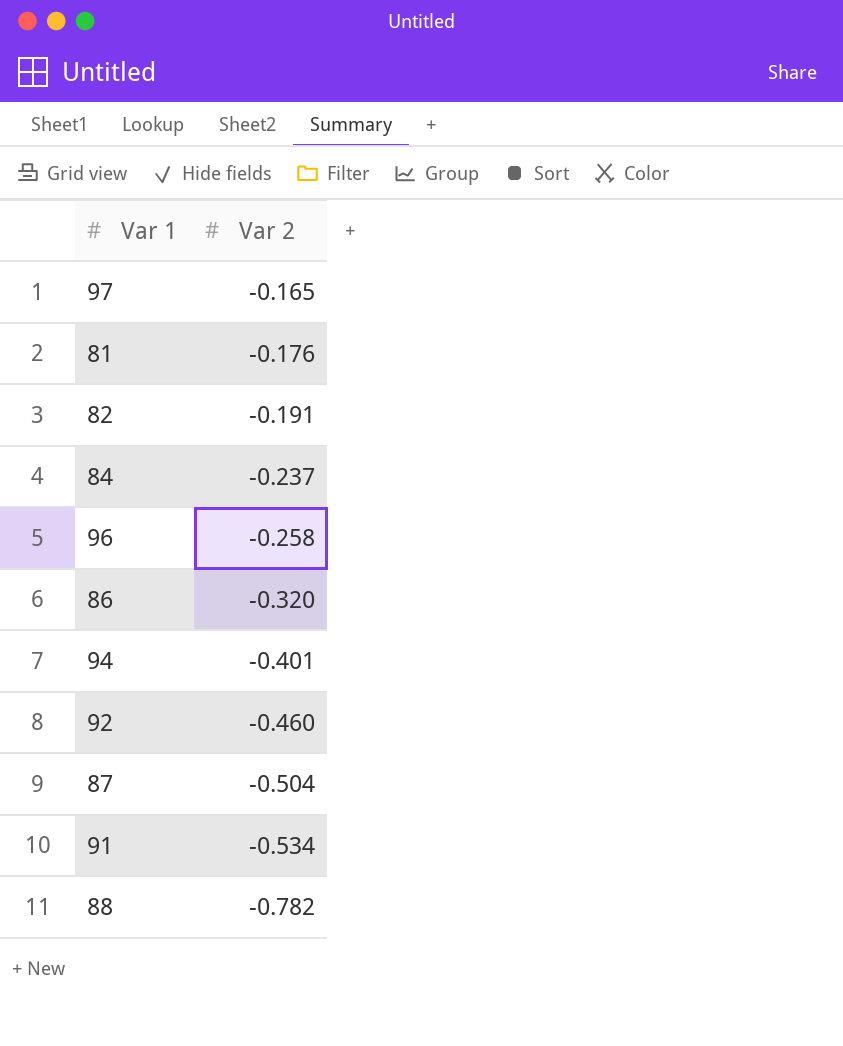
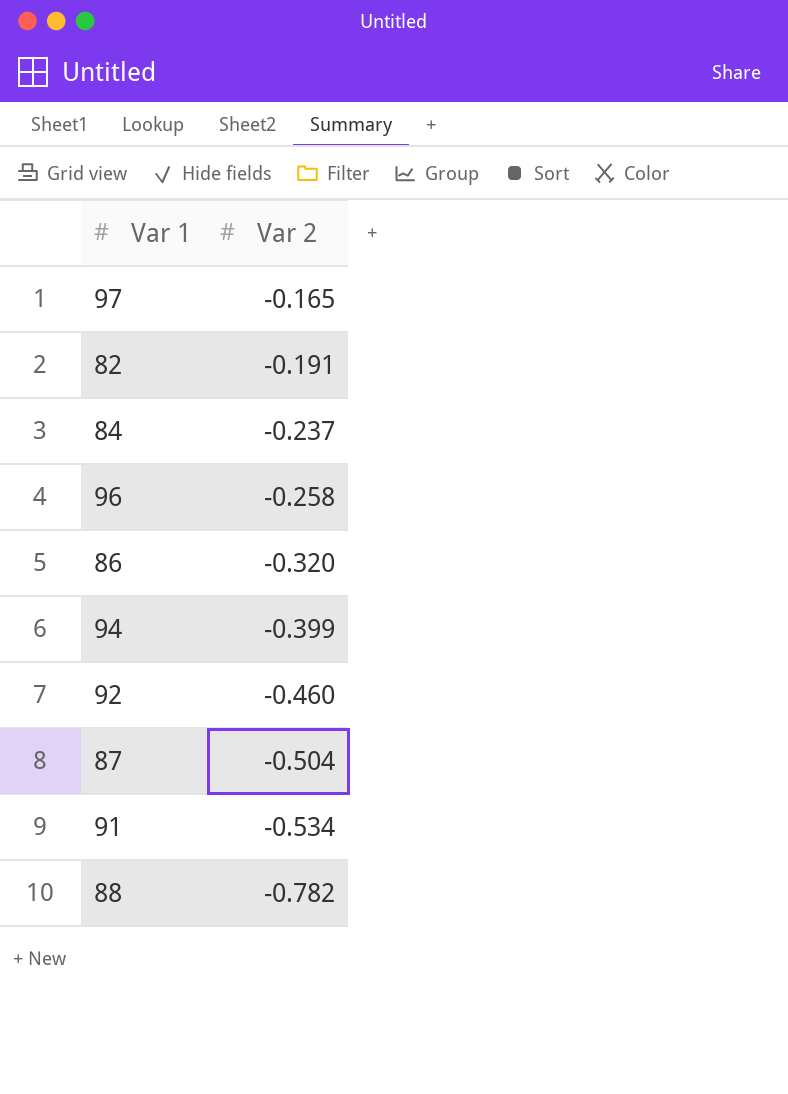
row 81: -0.176 -> none
94 | Var 2: -0.401 -> -0.399

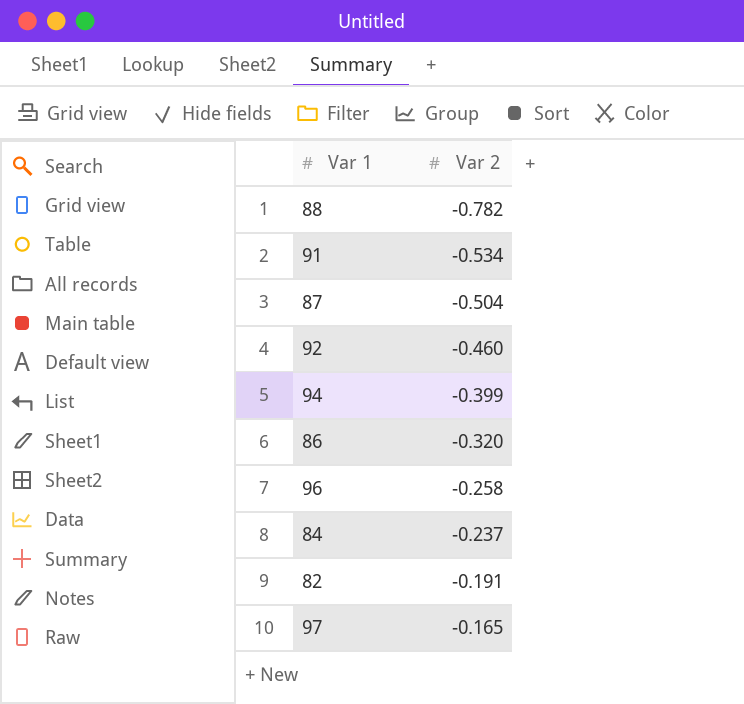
row order: Var 2 descending -> Var 2 ascending

